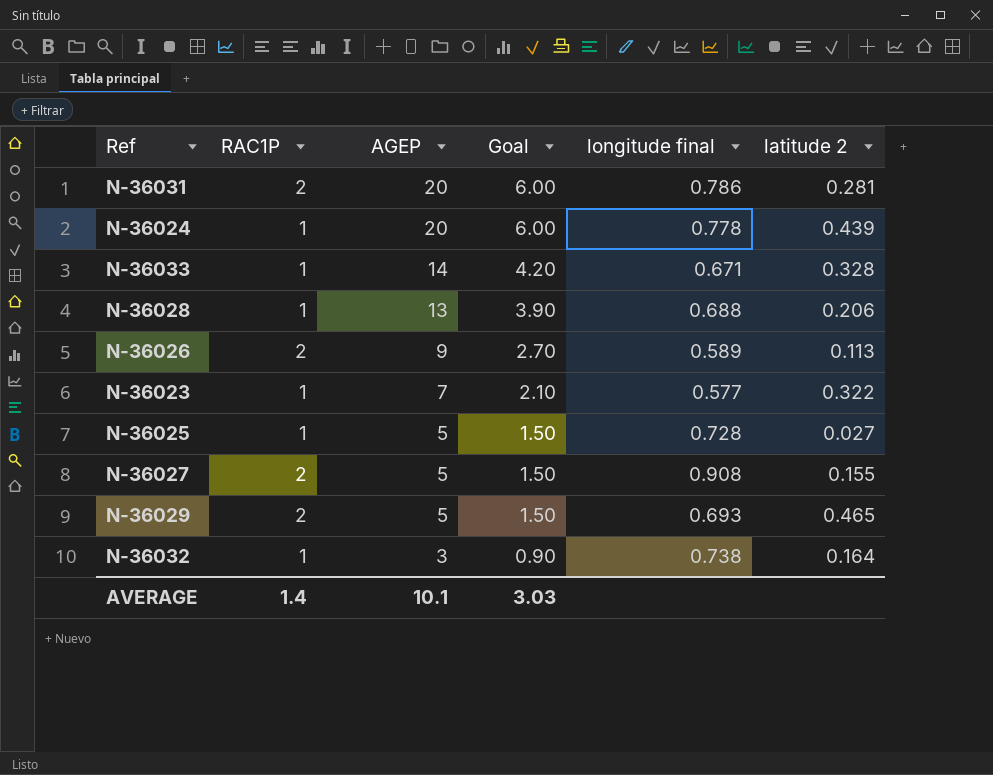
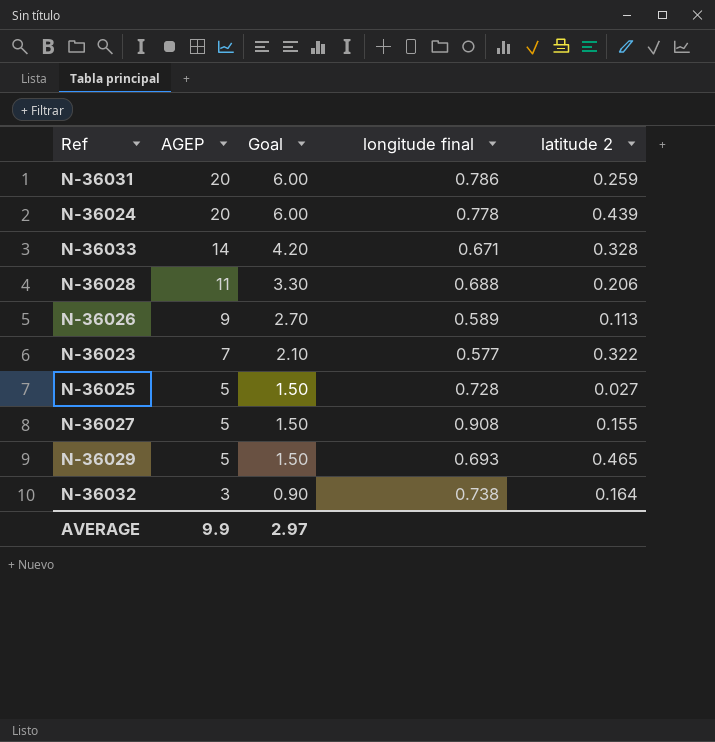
column RAC1P | position: 2 -> none
N-36031 | latitude 2: 0.281 -> 0.259
N-36028 | AGEP: 13 -> 11
N-36028 | Goal: 3.90 -> 3.30
AVERAGE | AGEP: 10.1 -> 9.9
AVERAGE | Goal: 3.03 -> 2.97

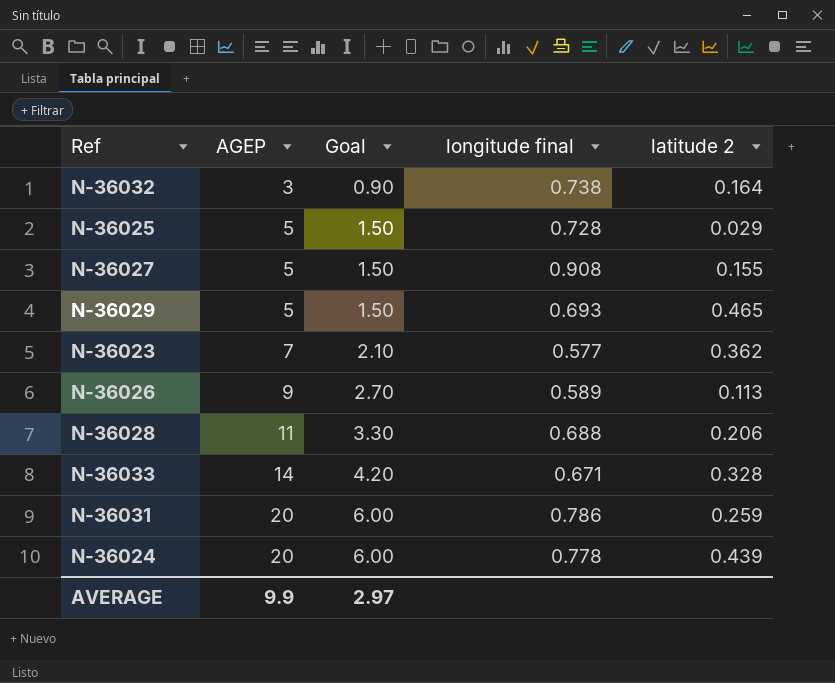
row order: AGEP descending -> AGEP ascending
N-36025 | latitude 2: 0.027 -> 0.029
N-36023 | latitude 2: 0.322 -> 0.362

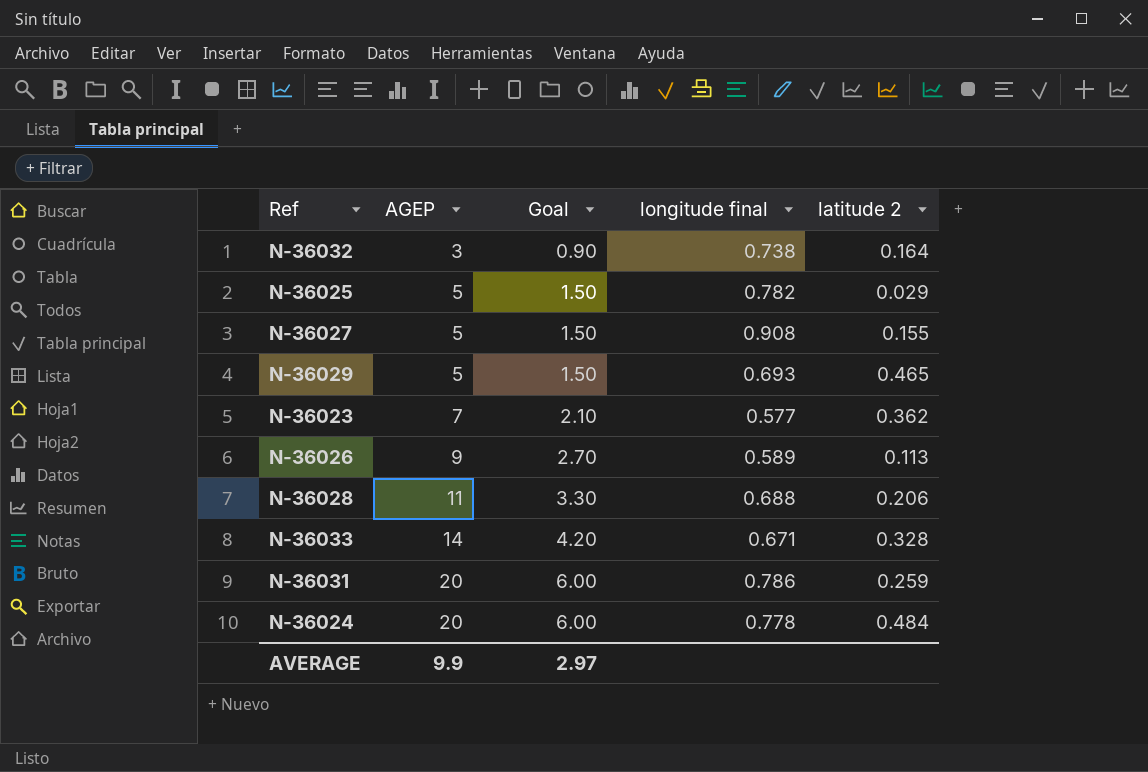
N-36025 | longitude final: 0.728 -> 0.782
N-36024 | latitude 2: 0.439 -> 0.484

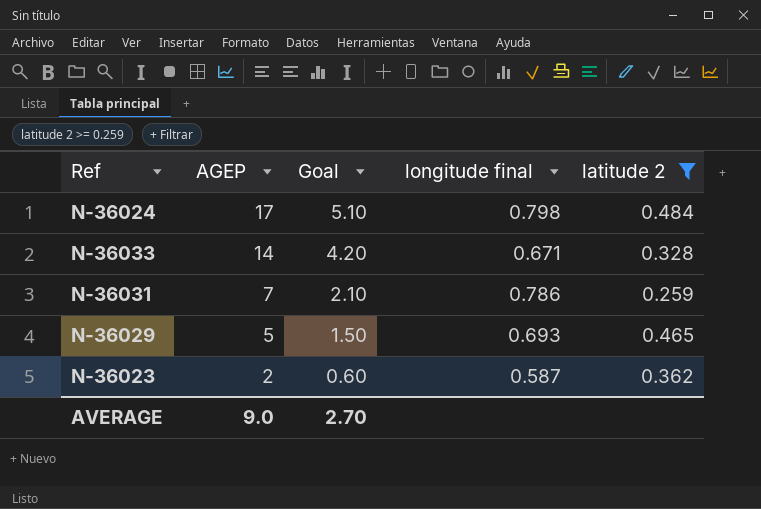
filter: none -> latitude 2 >= 0.259
row order: AGEP ascending -> AGEP descending
N-36024 | AGEP: 20 -> 17
N-36024 | Goal: 6.00 -> 5.10
N-36024 | longitude final: 0.778 -> 0.798
N-36031 | AGEP: 20 -> 7
N-36031 | Goal: 6.00 -> 2.10
N-36023 | AGEP: 7 -> 2
N-36023 | Goal: 2.10 -> 0.60
N-36023 | longitude final: 0.577 -> 0.587
AVERAGE | AGEP: 9.9 -> 9.0
AVERAGE | Goal: 2.97 -> 2.70

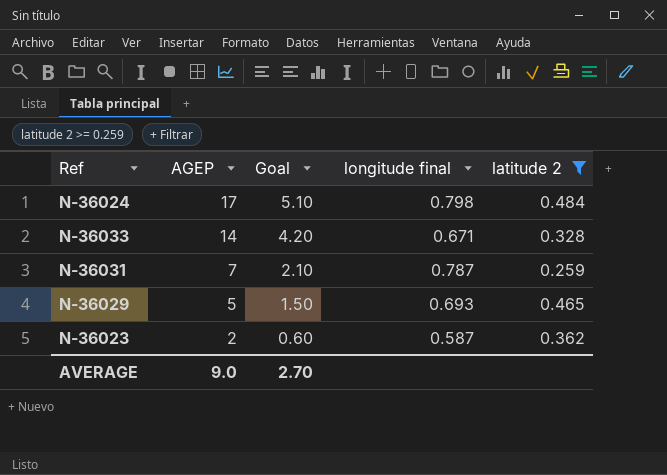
N-36031 | longitude final: 0.786 -> 0.787

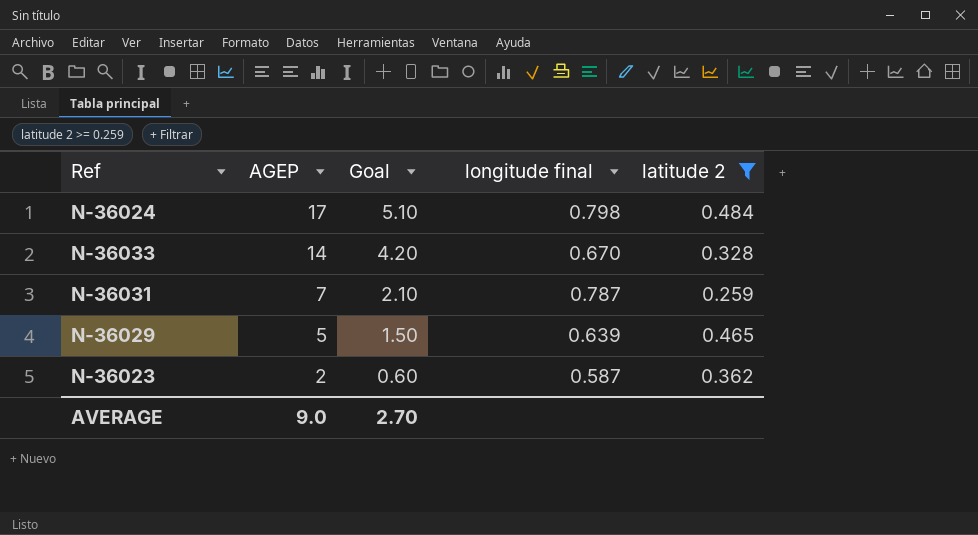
N-36033 | longitude final: 0.671 -> 0.670
N-36029 | longitude final: 0.693 -> 0.639

